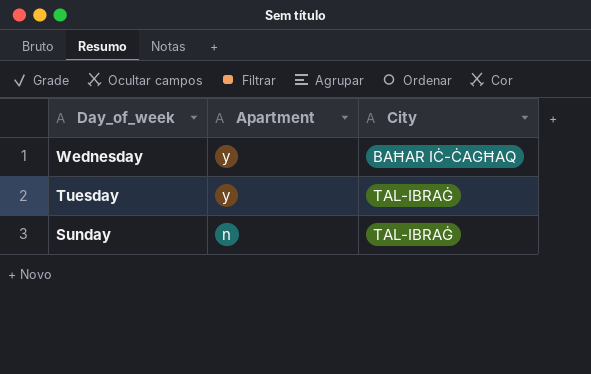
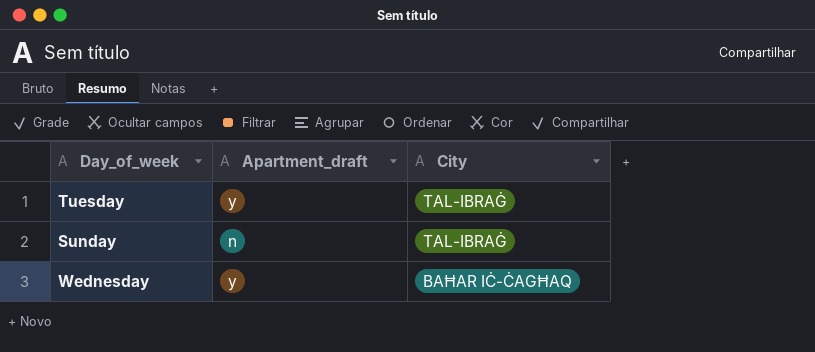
row order: Day_of_week descending -> City descending
column name: Apartment -> Apartment_draft

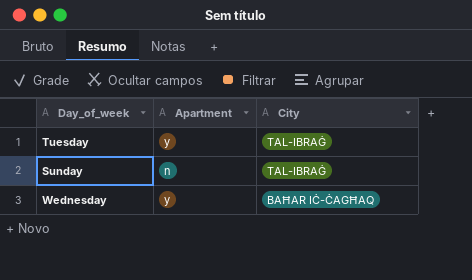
column name: Apartment_draft -> Apartment

